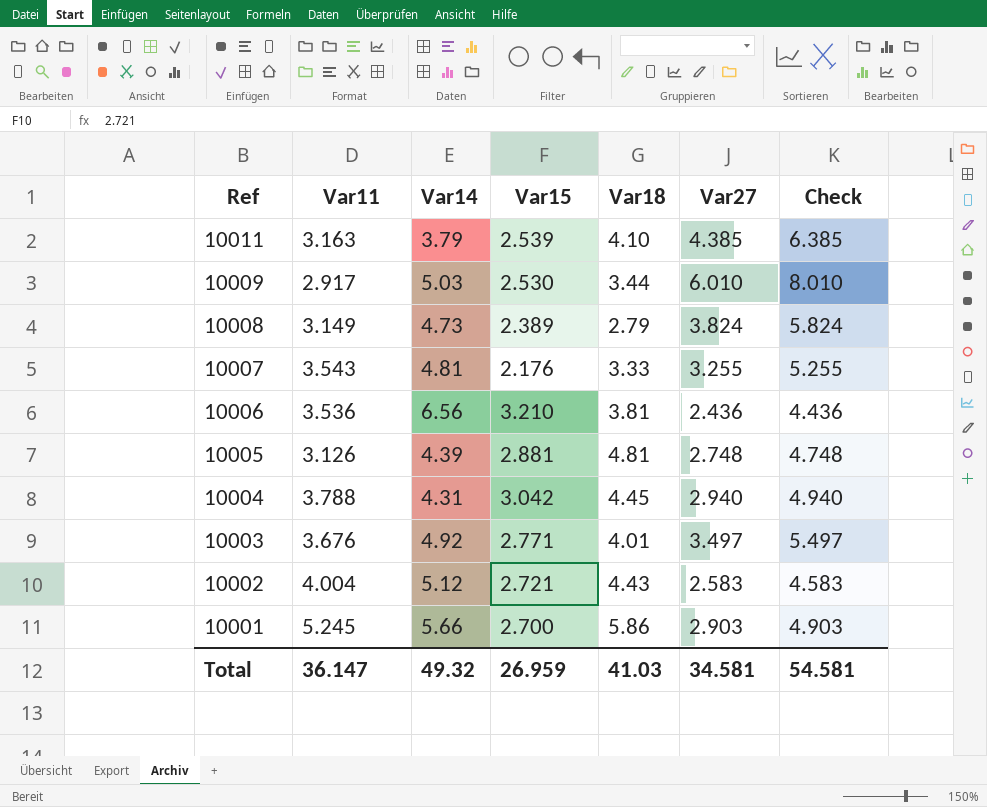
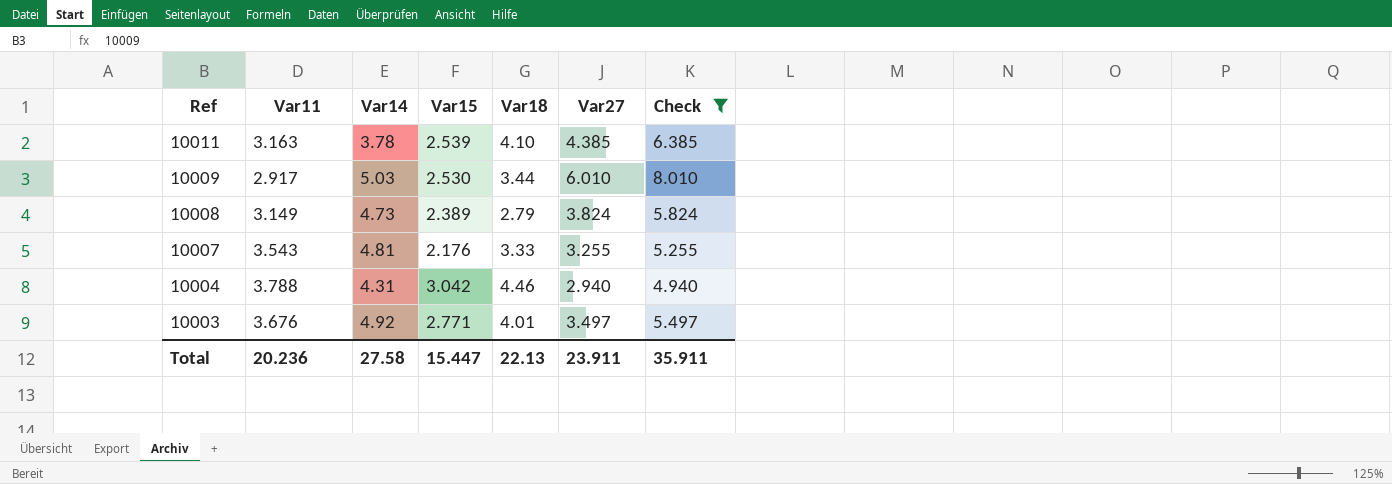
filter: none -> Check >= 4.940
10011 | Var14: 3.79 -> 3.78
10004 | Var18: 4.45 -> 4.46
Total | Var11: 36.147 -> 20.236
Total | Var14: 49.32 -> 27.58
Total | Var15: 26.959 -> 15.447
Total | Var18: 41.03 -> 22.13
Total | Var27: 34.581 -> 23.911
Total | Check: 54.581 -> 35.911

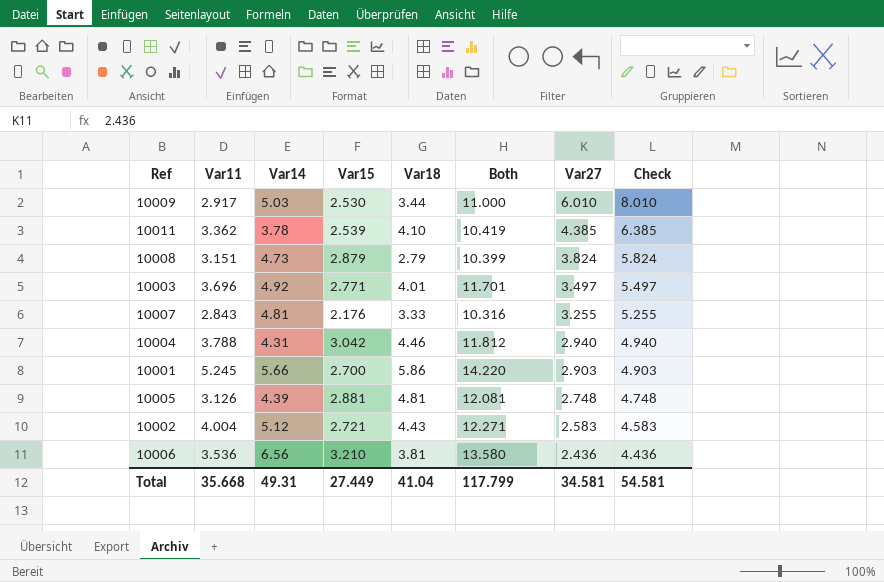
filter: Check >= 4.940 -> none
row order: Ref descending -> Var27 descending
column Both | formula: none -> [Var14] + [Var15] + [Var18]
10011 | Var11: 3.163 -> 3.362
10008 | Var11: 3.149 -> 3.151
10008 | Var15: 2.389 -> 2.879
10003 | Var11: 3.676 -> 3.696
10007 | Var11: 3.543 -> 2.843
Total | Var11: 20.236 -> 35.668
Total | Var14: 27.58 -> 49.31
Total | Var15: 15.447 -> 27.449
Total | Var18: 22.13 -> 41.04
Total | Var27: 23.911 -> 34.581
Total | Check: 35.911 -> 54.581

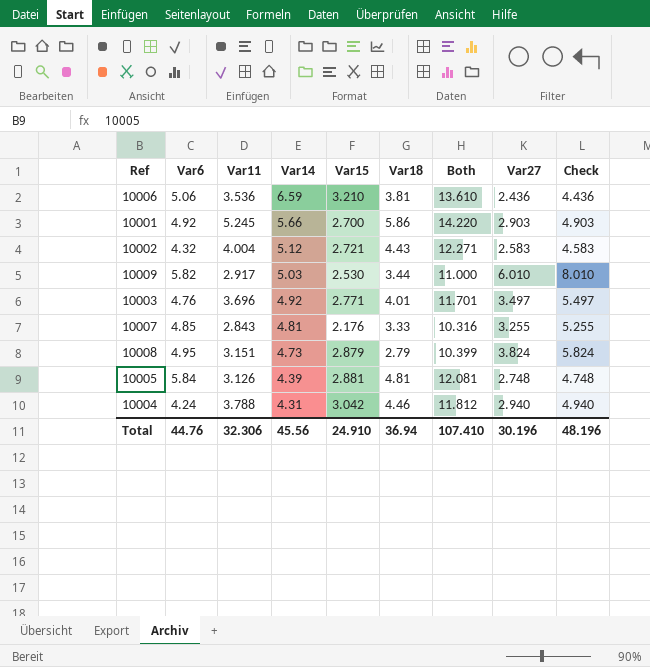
row order: Var27 descending -> Var14 descending
column Var6 | position: none -> 2
row 10011: 3.362 | 3.78 | 2.539 | 4.10 | 10.419 | 4.385 | 6.385 -> none
10006 | Var14: 6.56 -> 6.59
10006 | Both: 13.580 -> 13.610
Total | Var11: 35.668 -> 32.306
Total | Var14: 49.31 -> 45.56
Total | Var15: 27.449 -> 24.910
Total | Var18: 41.04 -> 36.94
Total | Both: 117.799 -> 107.410
Total | Var27: 34.581 -> 30.196
Total | Check: 54.581 -> 48.196

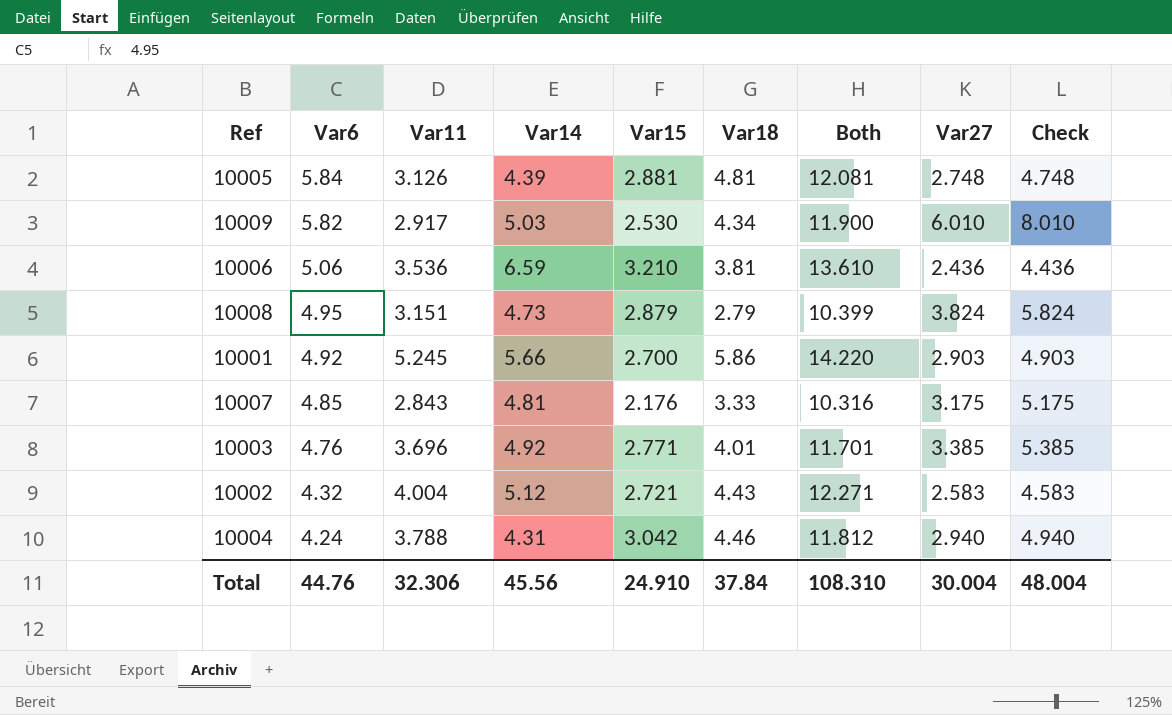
row order: Var14 descending -> Var6 descending
10009 | Var18: 3.44 -> 4.34
10009 | Both: 11.000 -> 11.900
10007 | Var27: 3.255 -> 3.175
10007 | Check: 5.255 -> 5.175
10003 | Var27: 3.497 -> 3.385
10003 | Check: 5.497 -> 5.385
Total | Var18: 36.94 -> 37.84
Total | Both: 107.410 -> 108.310
Total | Var27: 30.196 -> 30.004
Total | Check: 48.196 -> 48.004

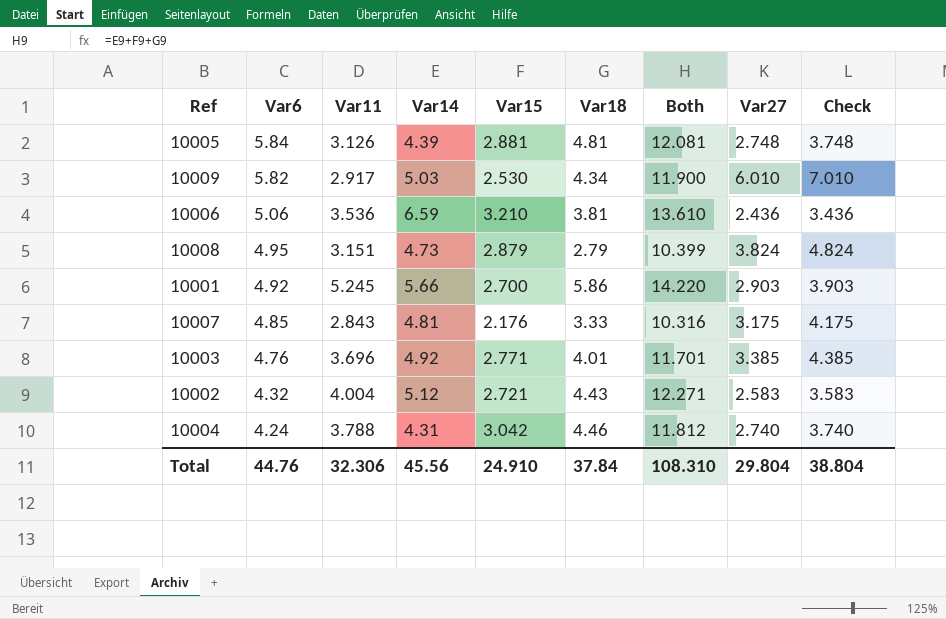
column Check | formula: [Var27] + 2 -> [Var27] + 1
10004 | Var27: 2.940 -> 2.740
Total | Var27: 30.004 -> 29.804
Total | Check: 48.004 -> 38.804

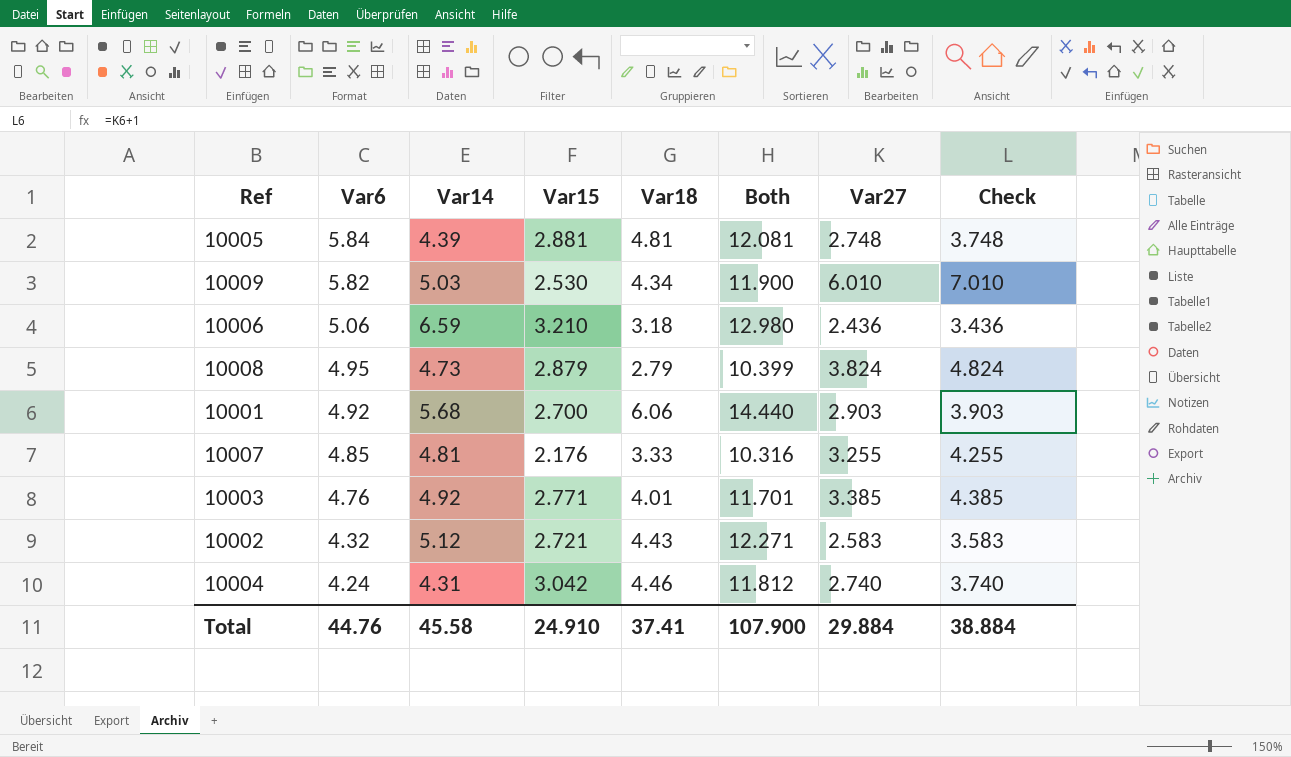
column Var11 | position: 3 -> none
10006 | Var18: 3.81 -> 3.18
10006 | Both: 13.610 -> 12.980
10001 | Var14: 5.66 -> 5.68
10001 | Var18: 5.86 -> 6.06
10001 | Both: 14.220 -> 14.440
10007 | Var27: 3.175 -> 3.255
10007 | Check: 4.175 -> 4.255
Total | Var14: 45.56 -> 45.58
Total | Var18: 37.84 -> 37.41
Total | Both: 108.310 -> 107.900
Total | Var27: 29.804 -> 29.884
Total | Check: 38.804 -> 38.884

